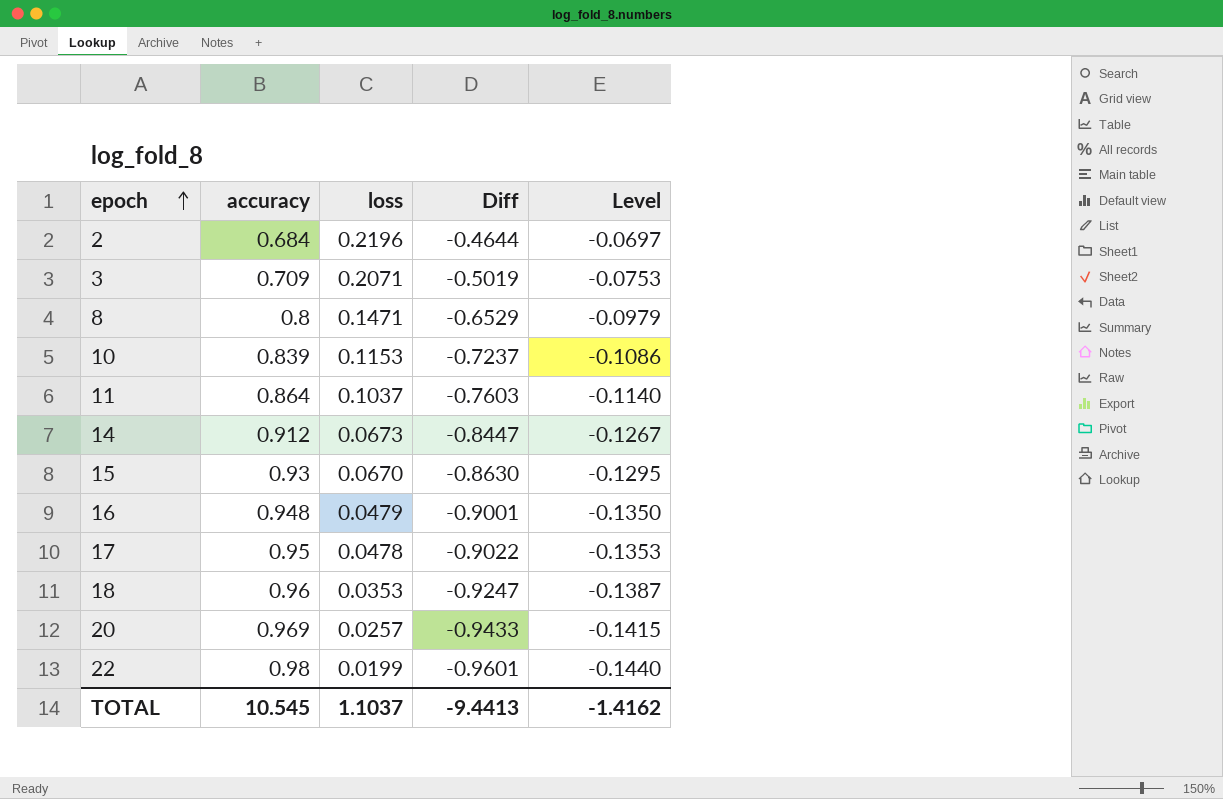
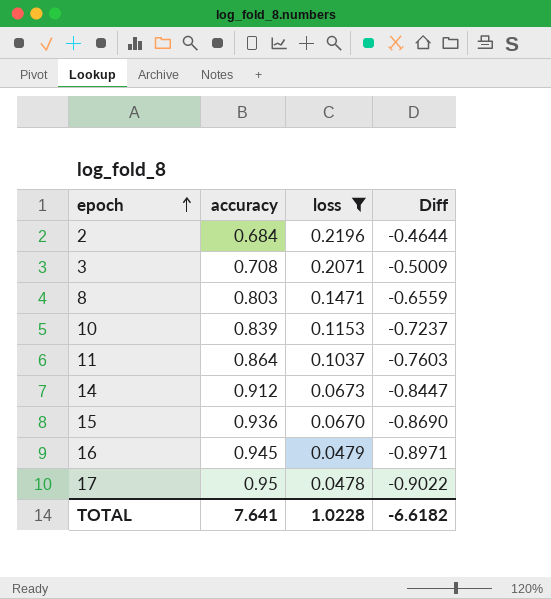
filter: none -> loss >= 0.0478
column Level | formula: [Diff] * 0.15 -> none
3 | accuracy: 0.709 -> 0.708
3 | Diff: -0.5019 -> -0.5009
8 | accuracy: 0.8 -> 0.803
8 | Diff: -0.6529 -> -0.6559
15 | accuracy: 0.93 -> 0.936
15 | Diff: -0.8630 -> -0.8690
16 | accuracy: 0.948 -> 0.945
16 | Diff: -0.9001 -> -0.8971
TOTAL | accuracy: 10.545 -> 7.641
TOTAL | loss: 1.1037 -> 1.0228
TOTAL | Diff: -9.4413 -> -6.6182

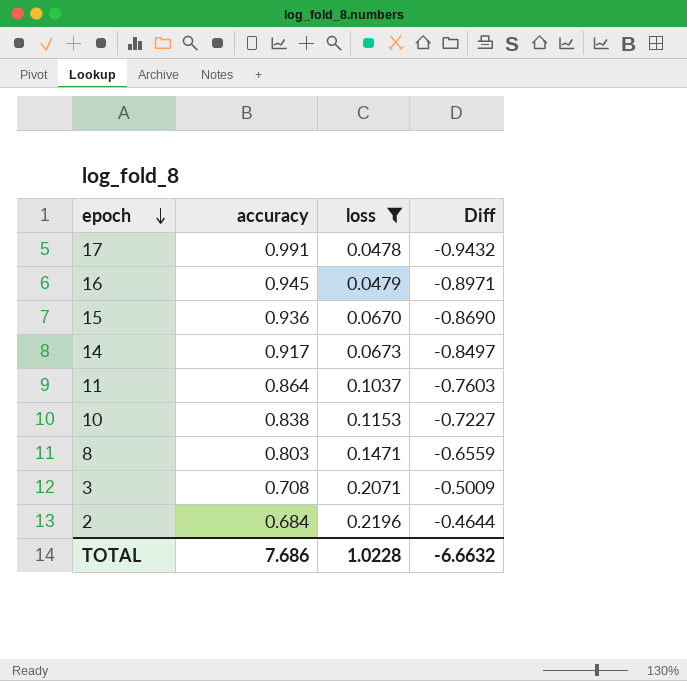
row order: epoch ascending -> epoch descending
17 | accuracy: 0.95 -> 0.991
17 | Diff: -0.9022 -> -0.9432
14 | accuracy: 0.912 -> 0.917
14 | Diff: -0.8447 -> -0.8497
10 | accuracy: 0.839 -> 0.838
10 | Diff: -0.7237 -> -0.7227
TOTAL | accuracy: 7.641 -> 7.686
TOTAL | Diff: -6.6182 -> -6.6632

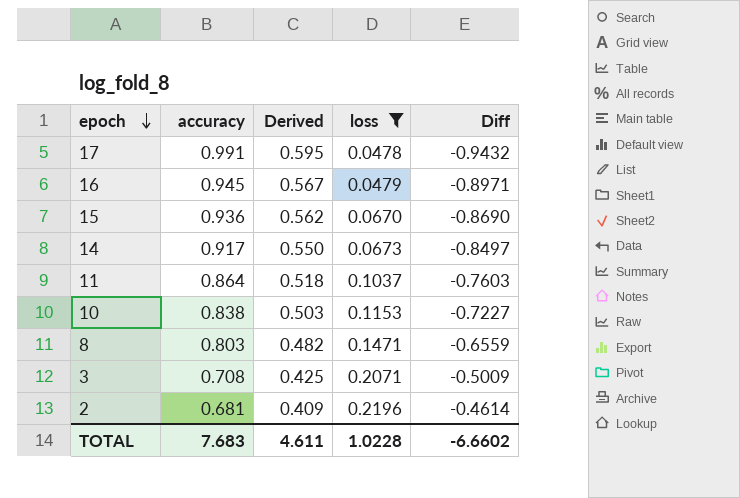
column Derived | formula: none -> [accuracy] * 0.6
2 | accuracy: 0.684 -> 0.681
2 | Diff: -0.4644 -> -0.4614
TOTAL | accuracy: 7.686 -> 7.683
TOTAL | Diff: -6.6632 -> -6.6602

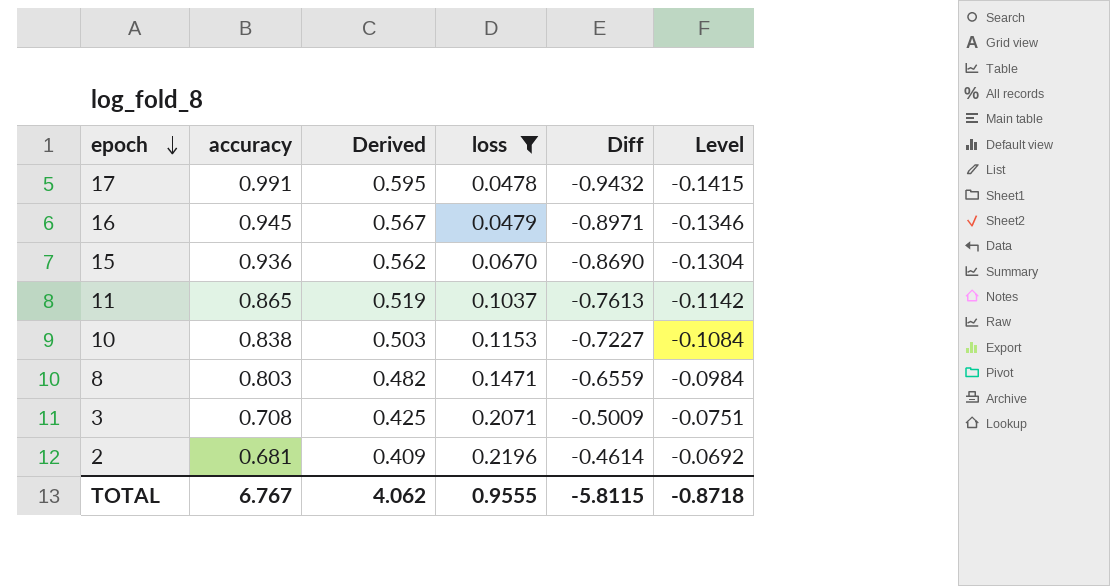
column Level | formula: none -> [Diff] * 0.15
row 14: 0.917 | 0.550 | 0.0673 | -0.8497 -> none
11 | accuracy: 0.864 -> 0.865
11 | Derived: 0.518 -> 0.519
11 | Diff: -0.7603 -> -0.7613
TOTAL | accuracy: 7.683 -> 6.767
TOTAL | Derived: 4.611 -> 4.062
TOTAL | loss: 1.0228 -> 0.9555
TOTAL | Diff: -6.6602 -> -5.8115

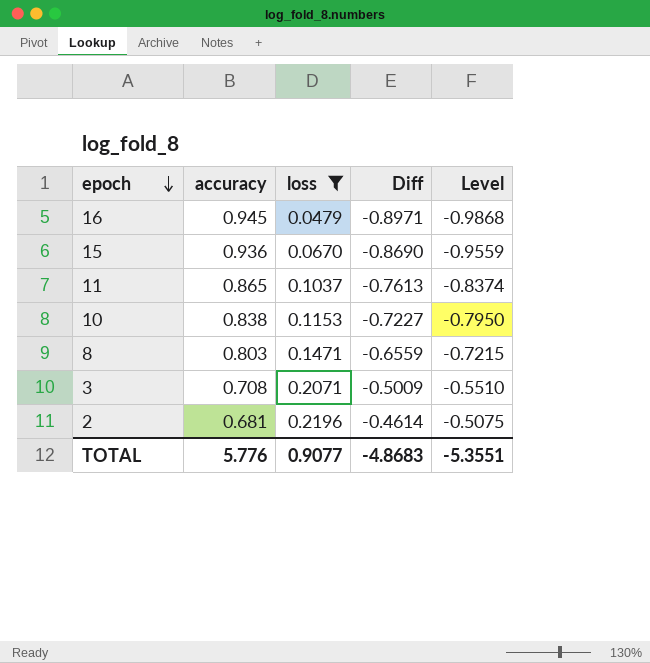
column Derived | formula: [accuracy] * 0.6 -> none
column Level | formula: [Diff] * 0.15 -> [Diff] * 1.1
row 17: 0.991 | 0.595 | 0.0478 | -0.9432 | -0.1415 -> none
TOTAL | accuracy: 6.767 -> 5.776
TOTAL | loss: 0.9555 -> 0.9077
TOTAL | Diff: -5.8115 -> -4.8683
TOTAL | Level: -0.8718 -> -5.3551

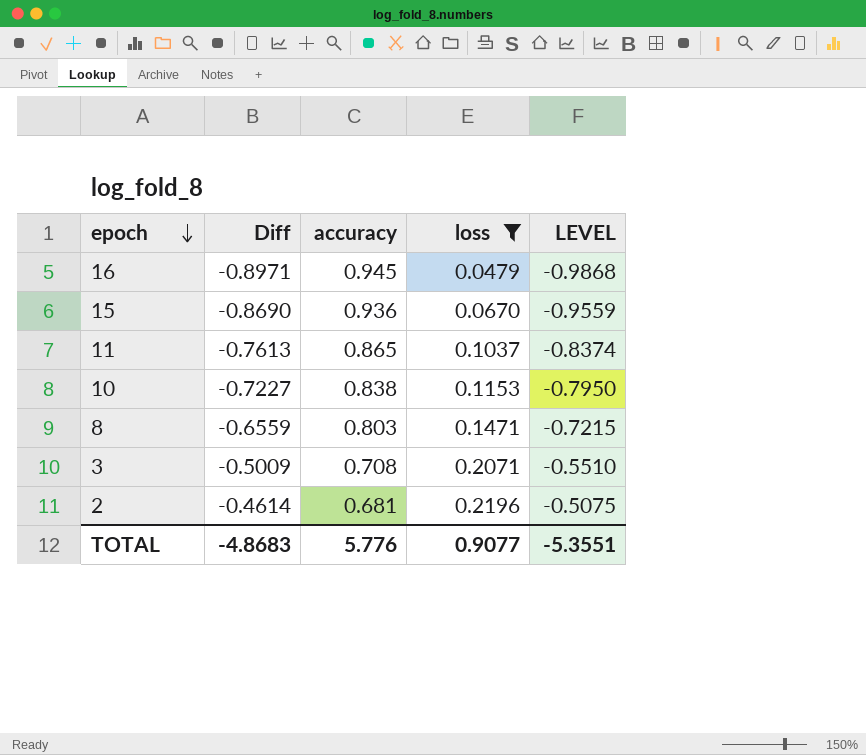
column Diff | position: 4 -> 2
column name: Level -> LEVEL

